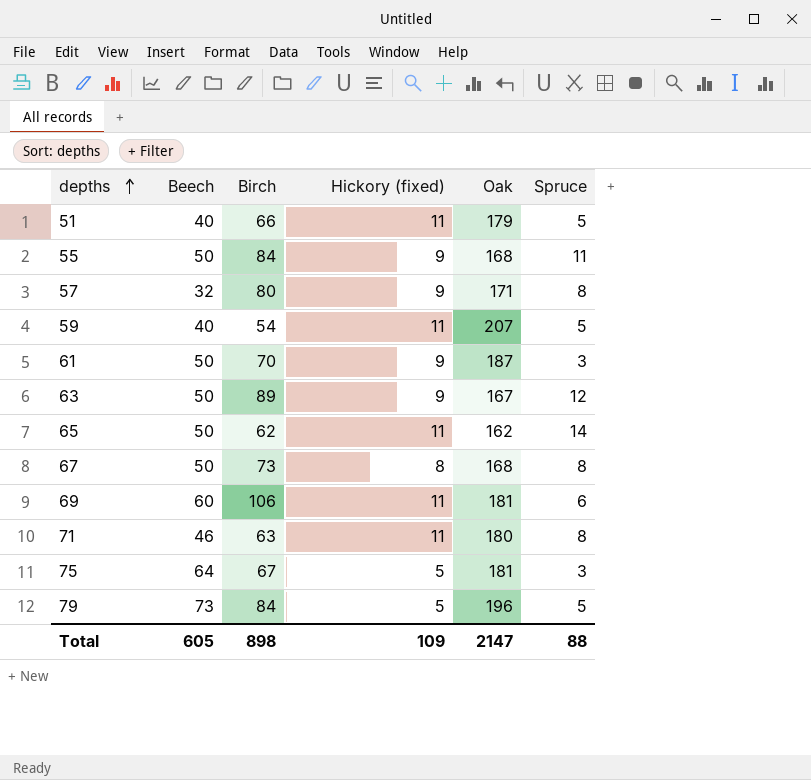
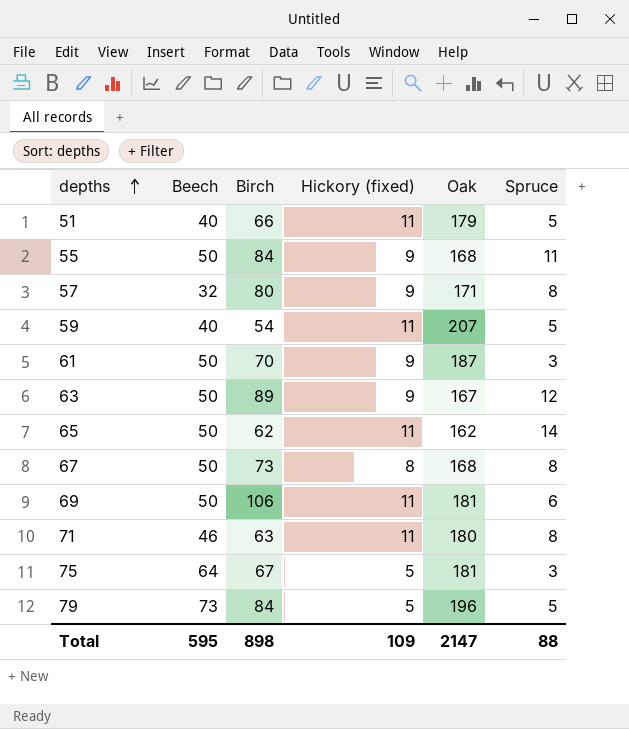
69 | Beech: 60 -> 50
Total | Beech: 605 -> 595

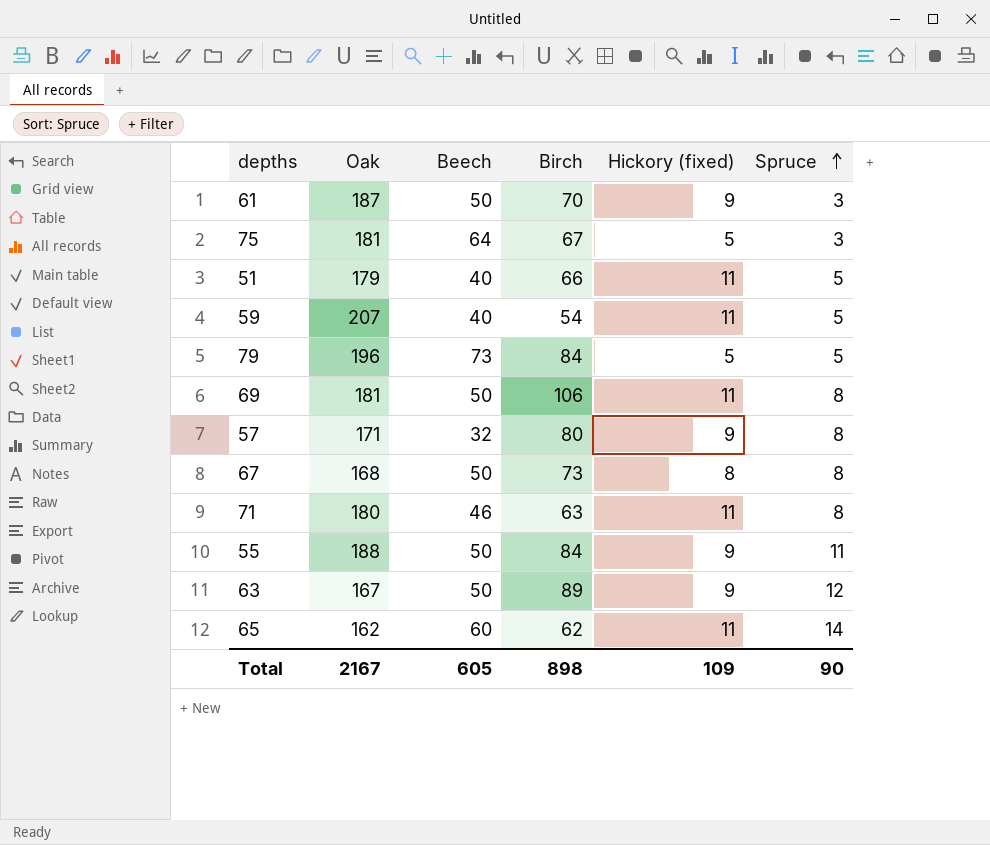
row order: depths ascending -> Spruce ascending
column Oak | position: 5 -> 2
69 | Spruce: 6 -> 8
55 | Oak: 168 -> 188
65 | Beech: 50 -> 60
Total | Oak: 2147 -> 2167
Total | Beech: 595 -> 605
Total | Spruce: 88 -> 90

